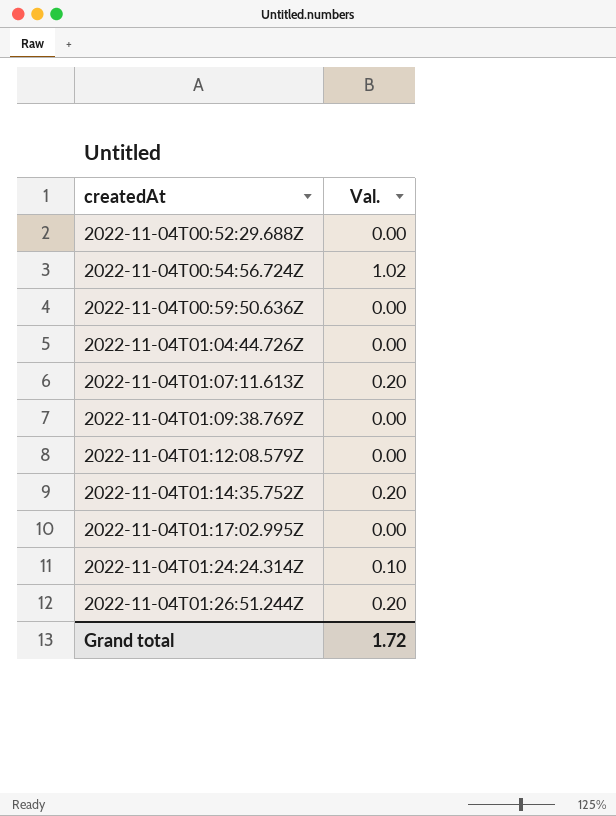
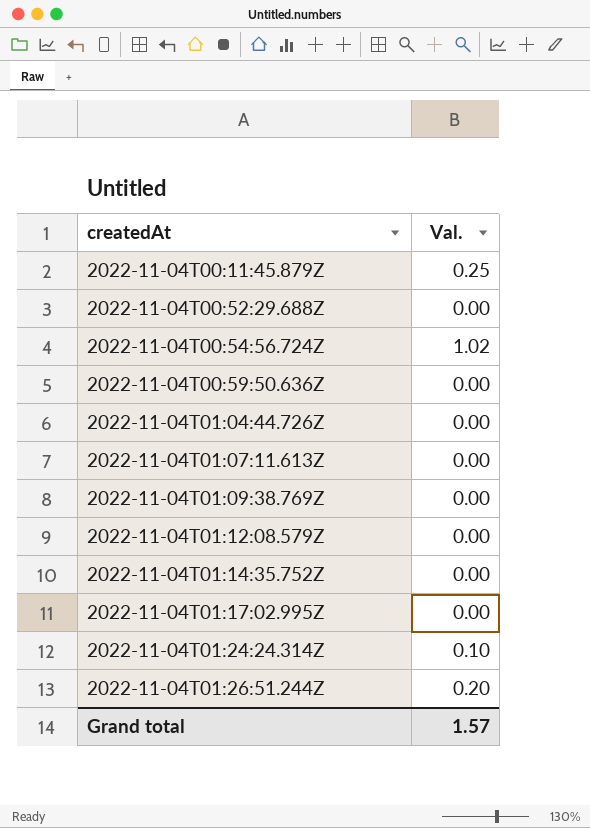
row 2022-11-04T00:11:45.879Z: none -> 0.25
2022-11-04T01:07:11.613Z | Val.: 0.20 -> 0.00
2022-11-04T01:14:35.752Z | Val.: 0.20 -> 0.00
Grand total | Val.: 1.72 -> 1.57

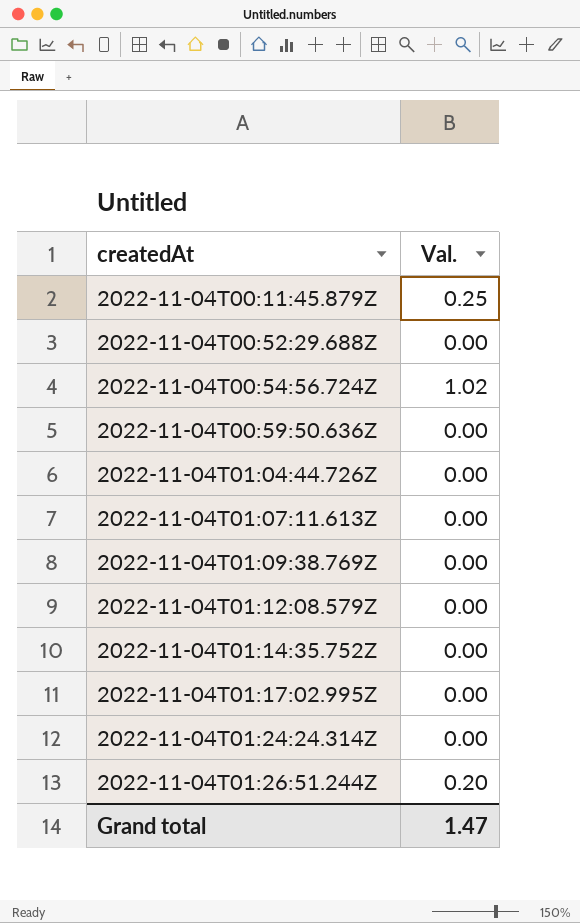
2022-11-04T01:24:24.314Z | Val.: 0.10 -> 0.00
Grand total | Val.: 1.57 -> 1.47

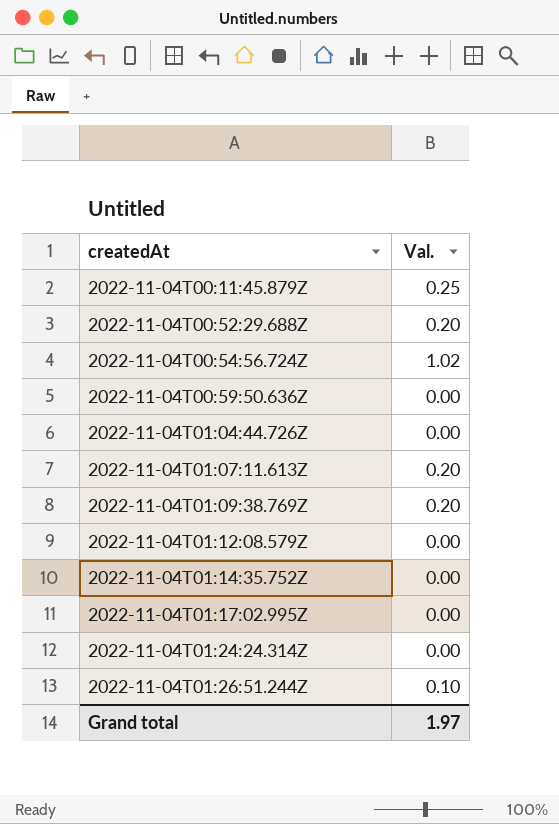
2022-11-04T00:52:29.688Z | Val.: 0.00 -> 0.20
2022-11-04T01:07:11.613Z | Val.: 0.00 -> 0.20
2022-11-04T01:09:38.769Z | Val.: 0.00 -> 0.20
2022-11-04T01:26:51.244Z | Val.: 0.20 -> 0.10
Grand total | Val.: 1.47 -> 1.97

